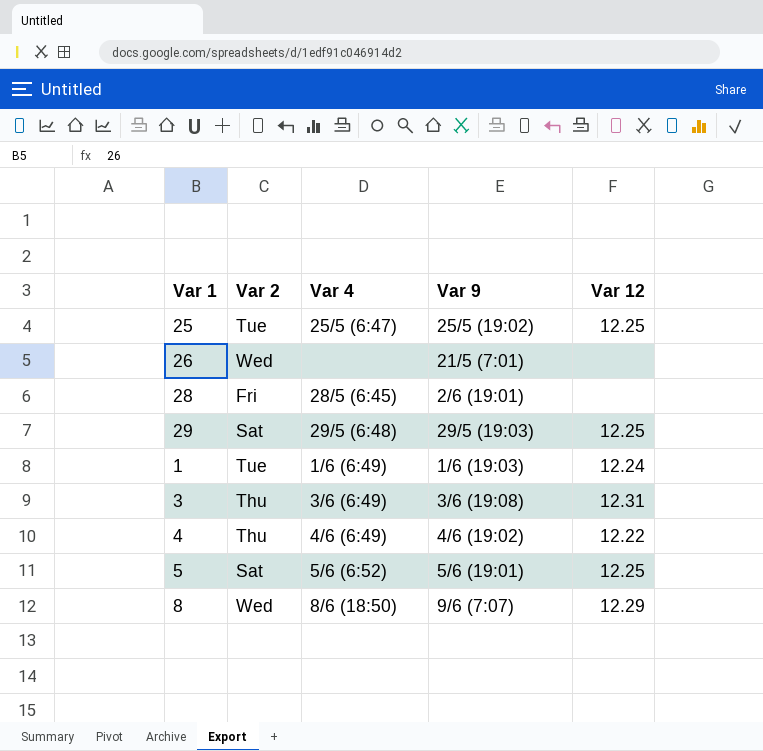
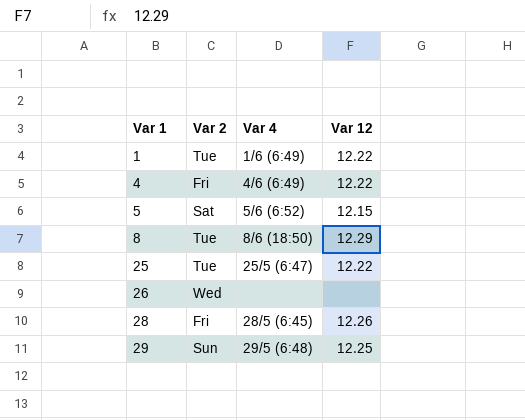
row order: none -> Var 1 ascending
column Var 9 | position: 4 -> none
row 3: Thu | 3/6 (6:49) | 3/6 (19:08) | 12.31 -> none
1 | Var 12: 12.24 -> 12.22
4 | Var 2: Thu -> Fri
5 | Var 12: 12.25 -> 12.15
8 | Var 2: Wed -> Tue
25 | Var 12: 12.25 -> 12.22
28 | Var 12: none -> 12.26
29 | Var 2: Sat -> Sun

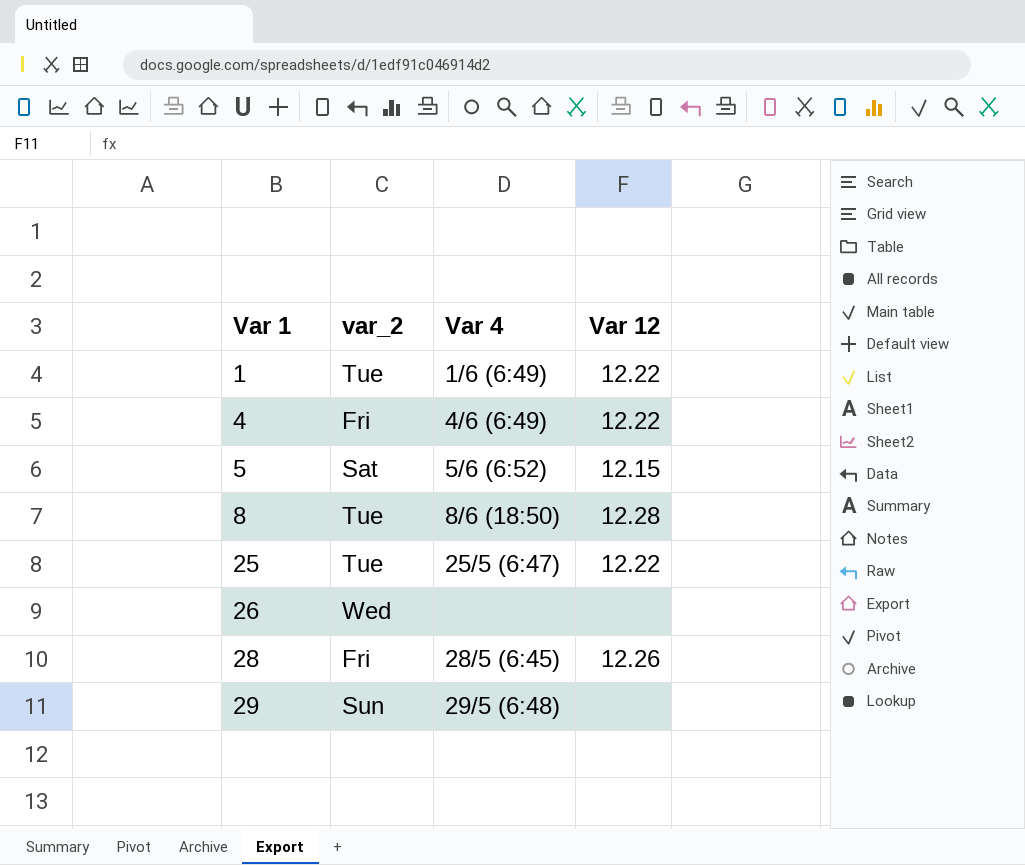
column name: Var 2 -> var_2
8 | Var 12: 12.29 -> 12.28
29 | Var 12: 12.25 -> none

